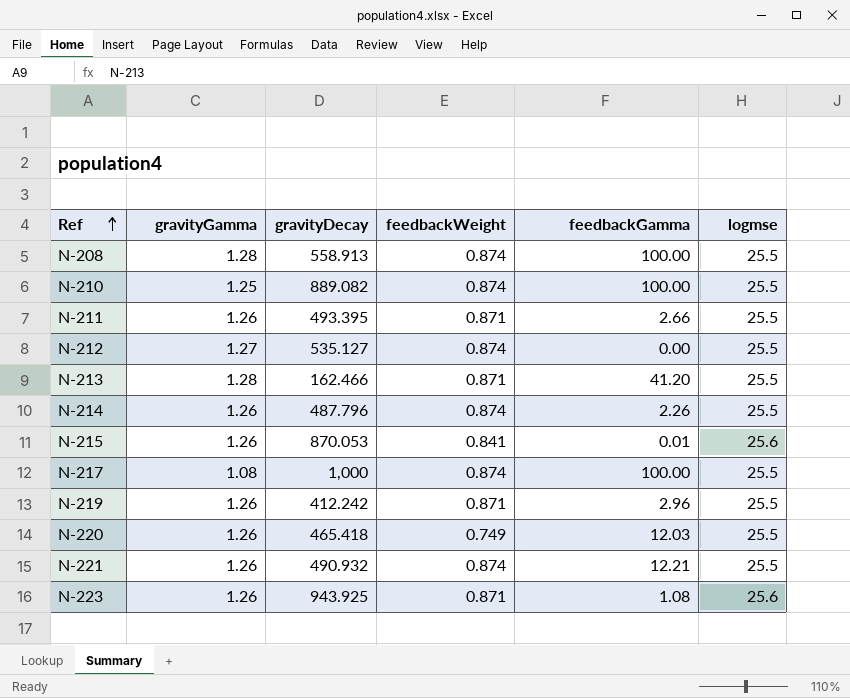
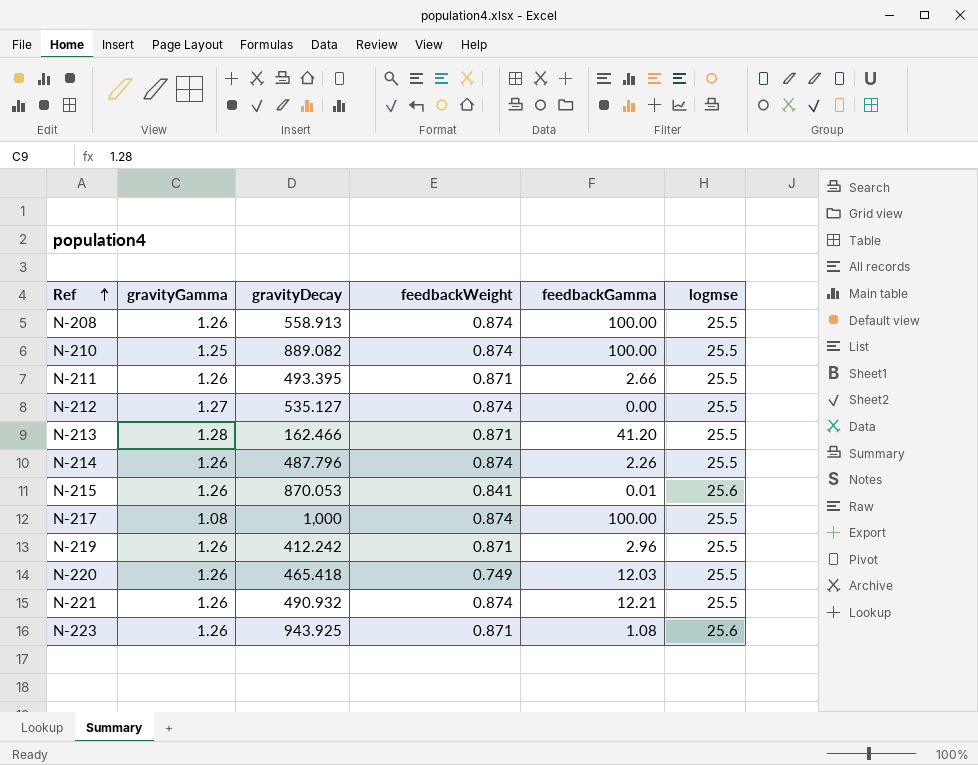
N-208 | gravityGamma: 1.28 -> 1.26

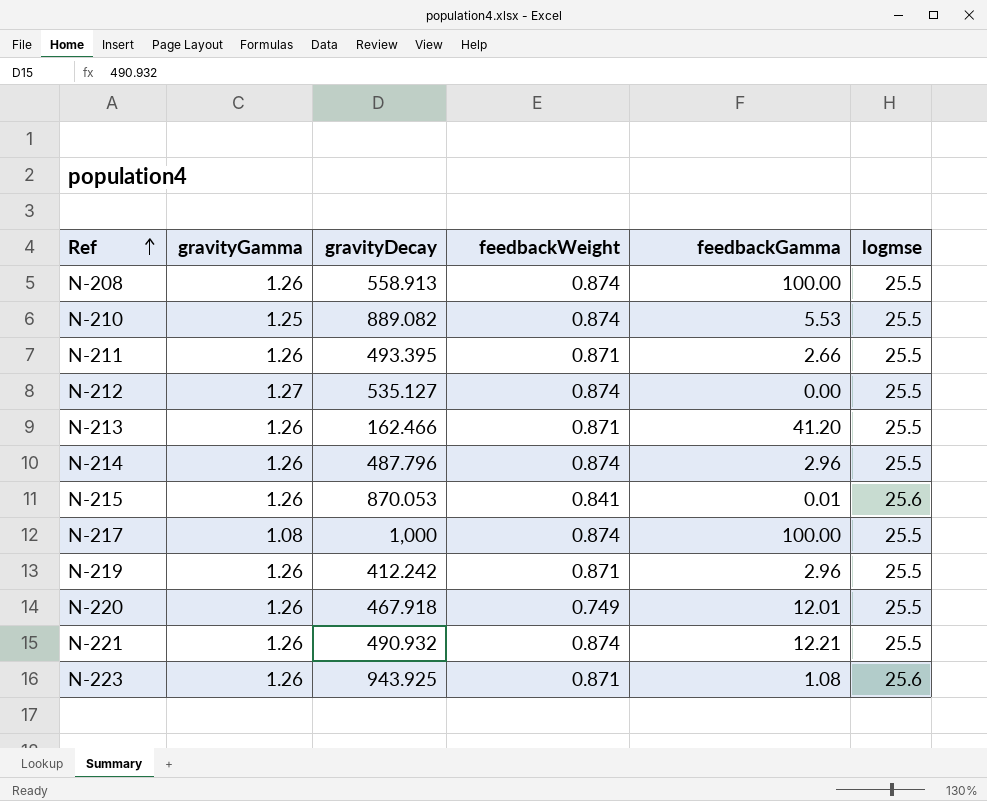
N-210 | feedbackGamma: 100.00 -> 5.53
N-213 | gravityGamma: 1.28 -> 1.26
N-214 | feedbackGamma: 2.26 -> 2.96
N-220 | gravityDecay: 465.418 -> 467.918
N-220 | feedbackGamma: 12.03 -> 12.01

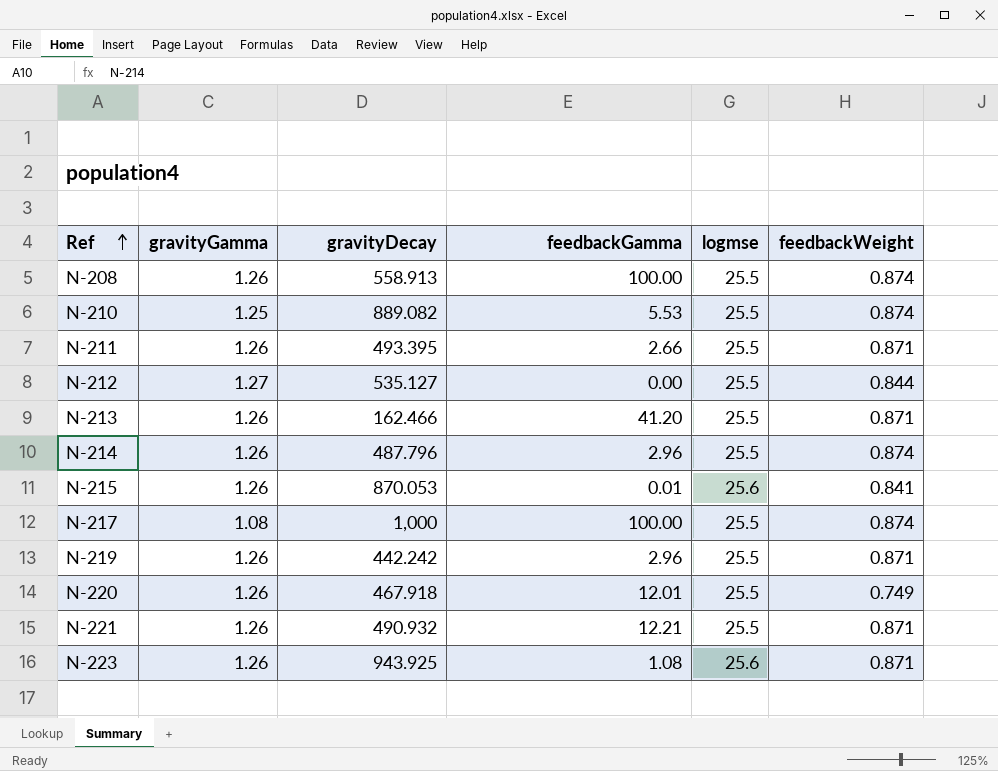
column feedbackWeight | position: 4 -> 6
N-212 | feedbackWeight: 0.874 -> 0.844
N-219 | gravityDecay: 412.242 -> 442.242
N-221 | feedbackWeight: 0.874 -> 0.871

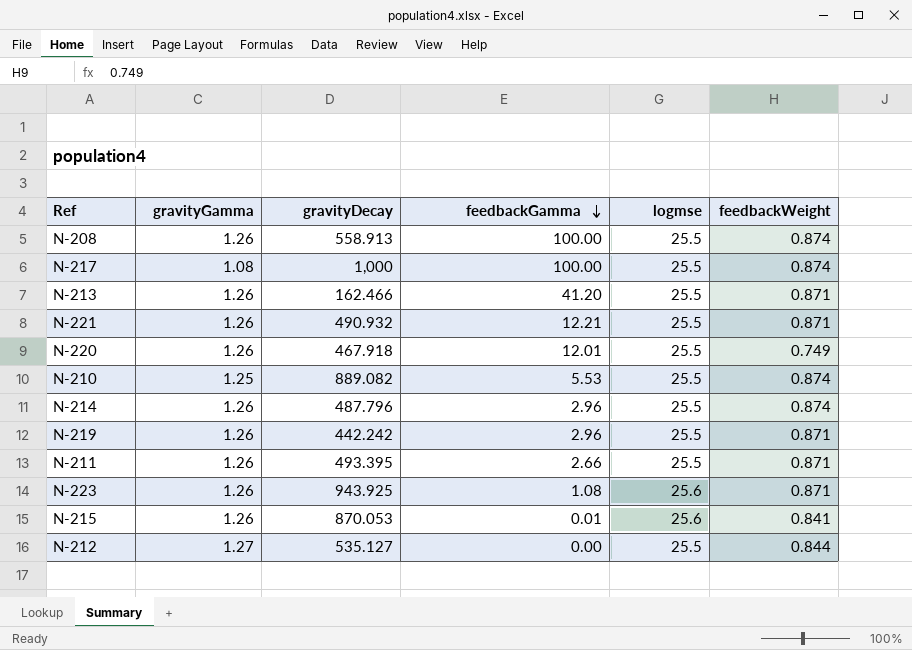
row order: Ref ascending -> feedbackGamma descending

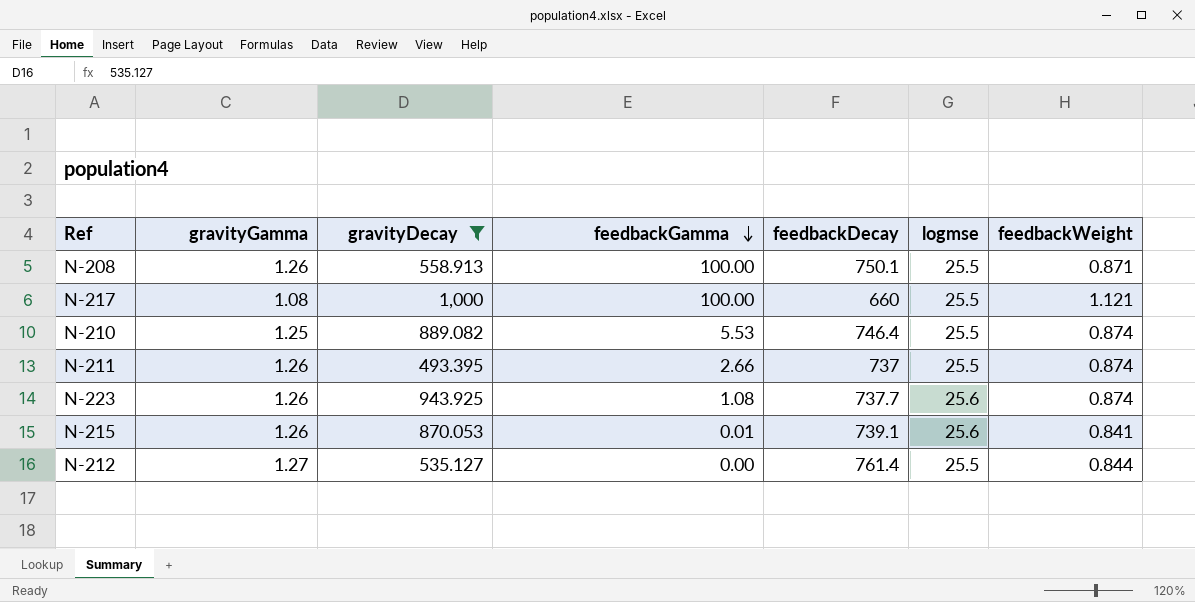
filter: none -> gravityDecay >= 493.395
column feedbackDecay | position: none -> 5
N-208 | feedbackWeight: 0.874 -> 0.871
N-217 | feedbackWeight: 0.874 -> 1.121
N-211 | feedbackWeight: 0.871 -> 0.874
N-223 | feedbackWeight: 0.871 -> 0.874

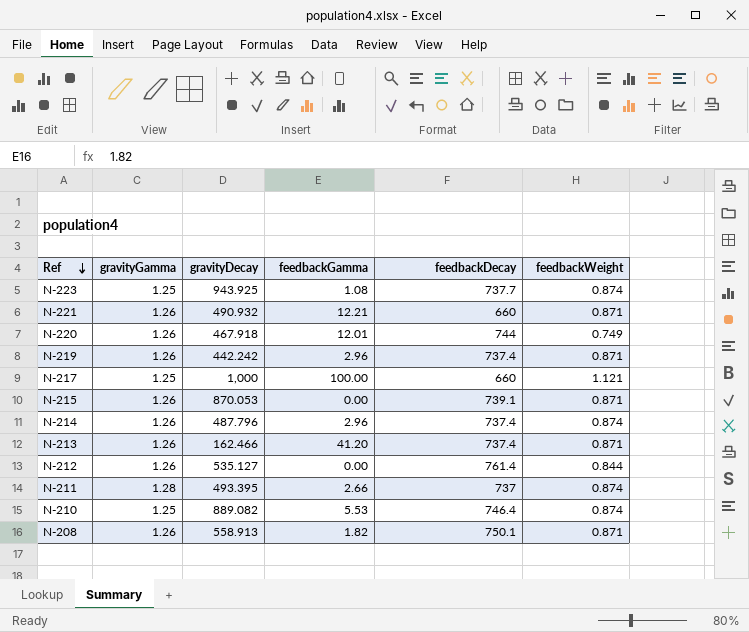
filter: gravityDecay >= 493.395 -> none
row order: feedbackGamma descending -> Ref descending
column logmse | position: 6 -> none
N-223 | gravityGamma: 1.26 -> 1.25
N-217 | gravityGamma: 1.08 -> 1.25
N-215 | feedbackGamma: 0.01 -> 0.00
N-215 | feedbackWeight: 0.841 -> 0.871
N-212 | gravityGamma: 1.27 -> 1.26
N-211 | gravityGamma: 1.26 -> 1.28
N-208 | feedbackGamma: 100.00 -> 1.82

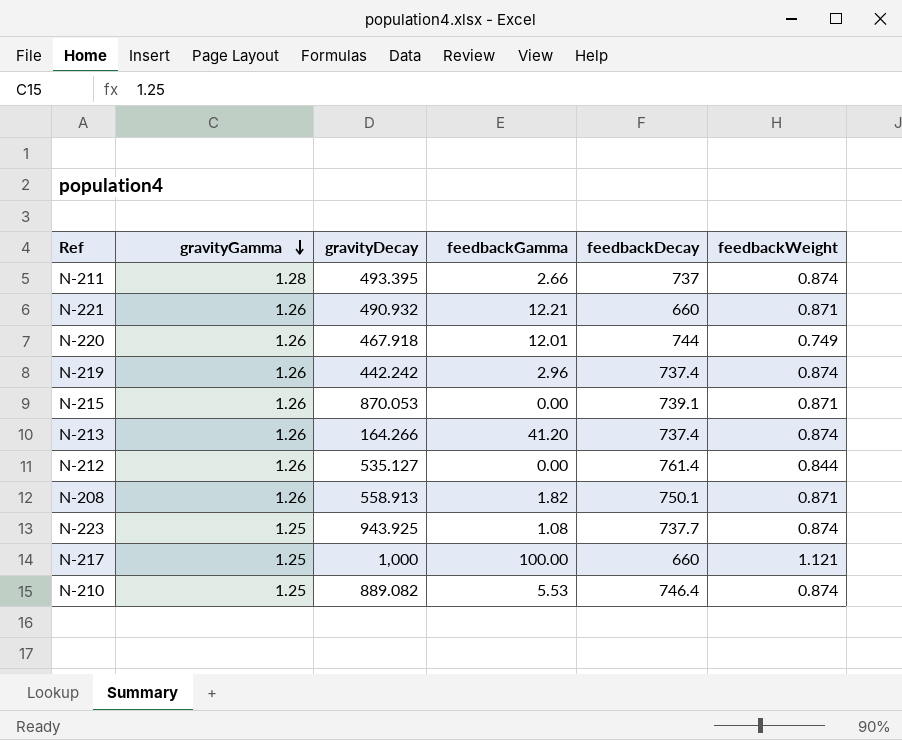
row order: Ref descending -> gravityGamma descending
row N-214: 1.26 | 487.796 | 2.96 | 737.4 | 0.874 -> none
N-219 | feedbackWeight: 0.871 -> 0.874
N-213 | gravityDecay: 162.466 -> 164.266
N-213 | feedbackWeight: 0.871 -> 0.874

